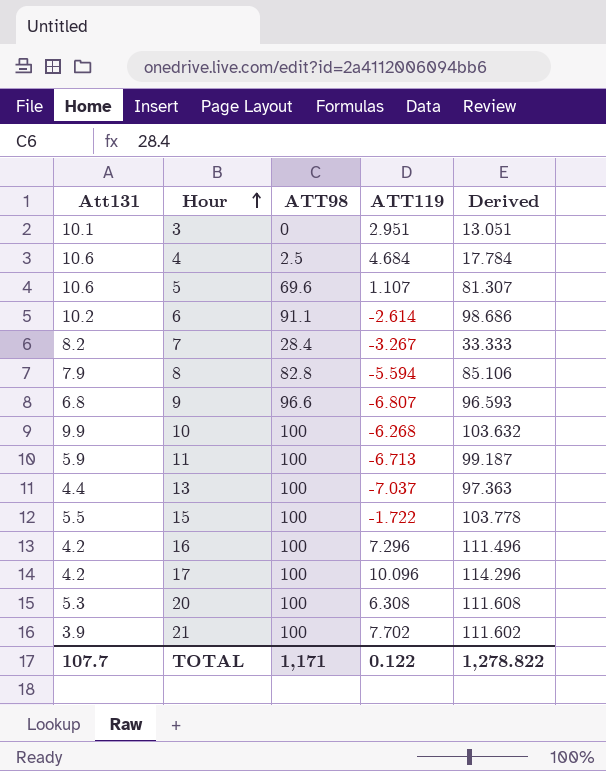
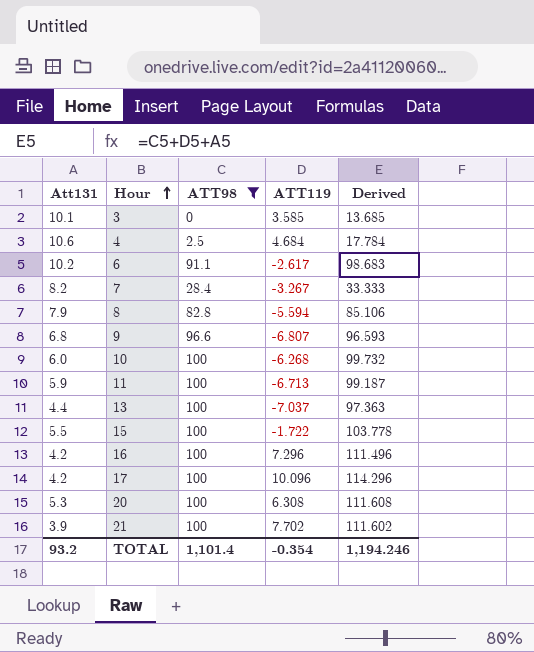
filter: none -> ATT98 != 69.6
3 | ATT119: 2.951 -> 3.585
3 | Derived: 13.051 -> 13.685
6 | ATT119: -2.614 -> -2.617
6 | Derived: 98.686 -> 98.683
10 | Att131: 9.9 -> 6.0
10 | Derived: 103.632 -> 99.732
TOTAL | Att131: 107.7 -> 93.2
TOTAL | ATT98: 1,171 -> 1,101.4
TOTAL | ATT119: 0.122 -> -0.354
TOTAL | Derived: 1,278.822 -> 1,194.246

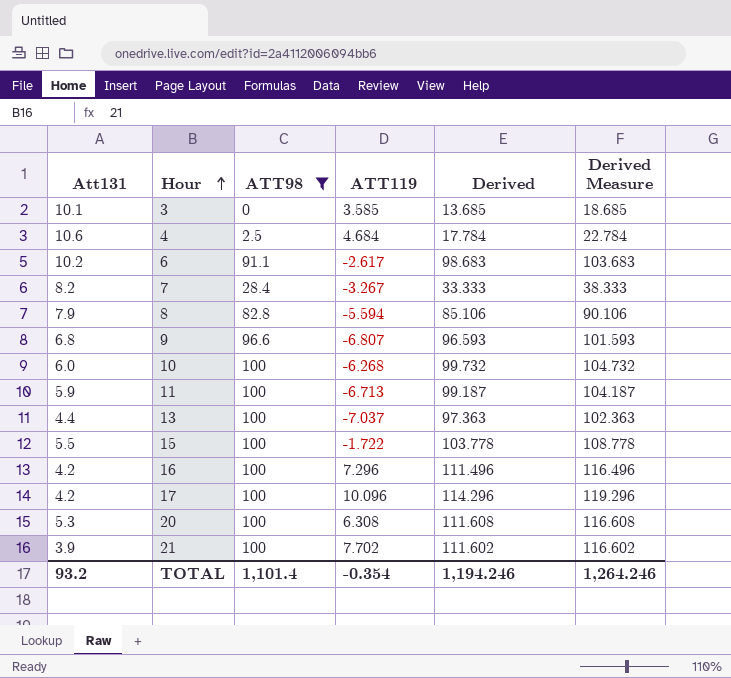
column Derived Measure | formula: none -> [Derived] + 5

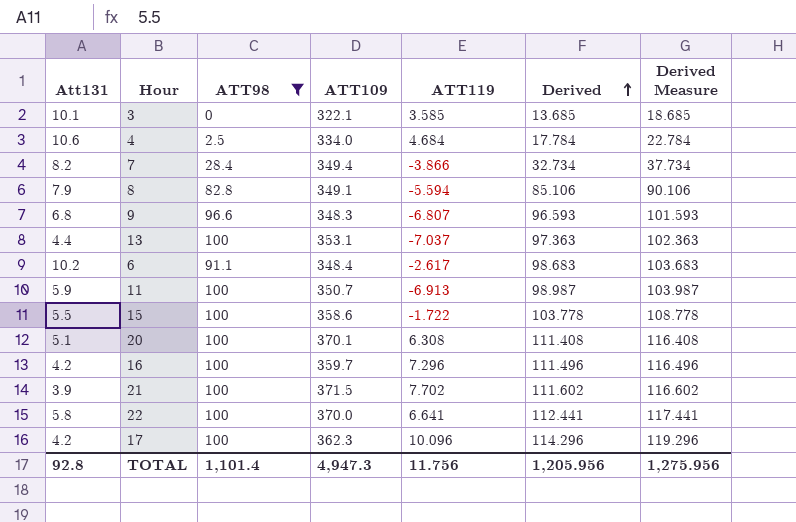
row order: Hour ascending -> Derived ascending
column ATT109 | position: none -> 4
row 10: 6.0 | 100 | -6.268 | 99.732 | 104.732 -> none
7 | ATT119: -3.267 -> -3.866
7 | Derived: 33.333 -> 32.734
7 | Derived Measure: 38.333 -> 37.734
11 | ATT119: -6.713 -> -6.913
11 | Derived: 99.187 -> 98.987
11 | Derived Measure: 104.187 -> 103.987
20 | Att131: 5.3 -> 5.1
20 | Derived: 111.608 -> 111.408
20 | Derived Measure: 116.608 -> 116.408
row 22: none -> 5.8 | 100 | 370.0 | 6.641 | 112.441 | 117.441
TOTAL | Att131: 93.2 -> 92.8
TOTAL | ATT119: -0.354 -> 11.756
TOTAL | Derived: 1,194.246 -> 1,205.956
TOTAL | Derived Measure: 1,264.246 -> 1,275.956

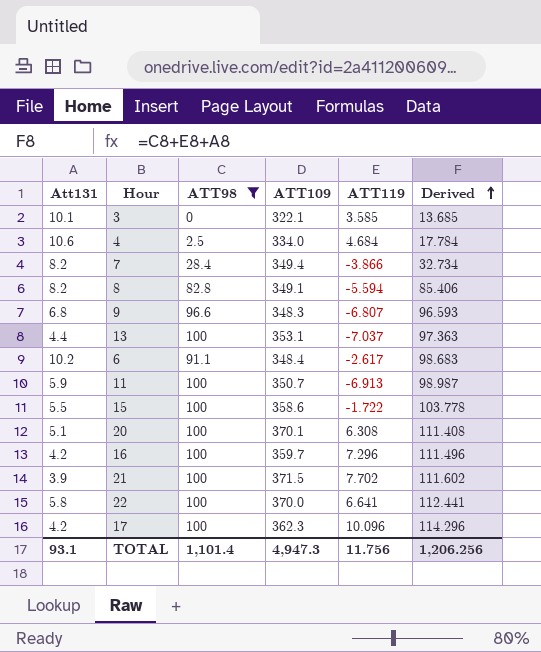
column Derived Measure | formula: [Derived] + 5 -> none
8 | Att131: 7.9 -> 8.2
8 | Derived: 85.106 -> 85.406
TOTAL | Att131: 92.8 -> 93.1
TOTAL | Derived: 1,205.956 -> 1,206.256

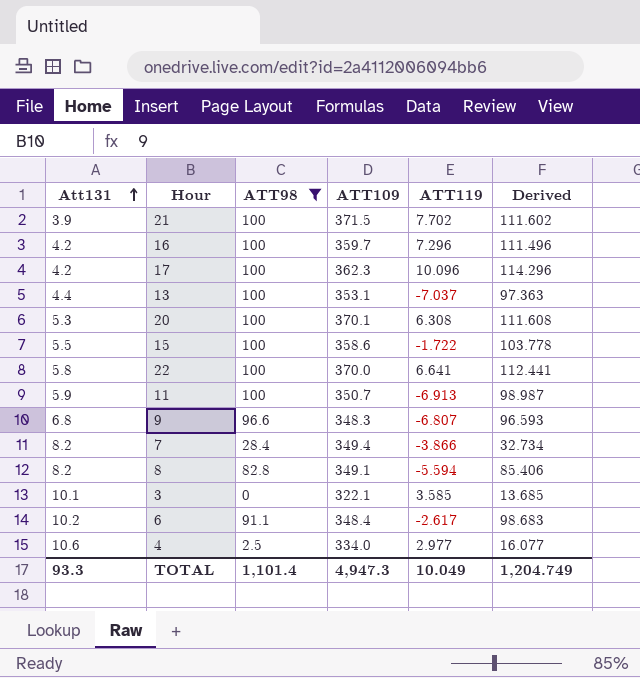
row order: Derived ascending -> Att131 ascending
20 | Att131: 5.1 -> 5.3
20 | Derived: 111.408 -> 111.608
4 | ATT119: 4.684 -> 2.977
4 | Derived: 17.784 -> 16.077
TOTAL | Att131: 93.1 -> 93.3
TOTAL | ATT119: 11.756 -> 10.049
TOTAL | Derived: 1,206.256 -> 1,204.749

